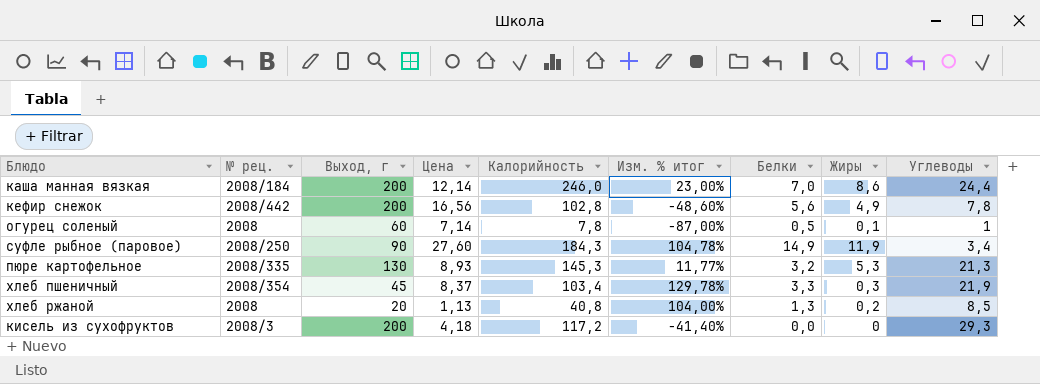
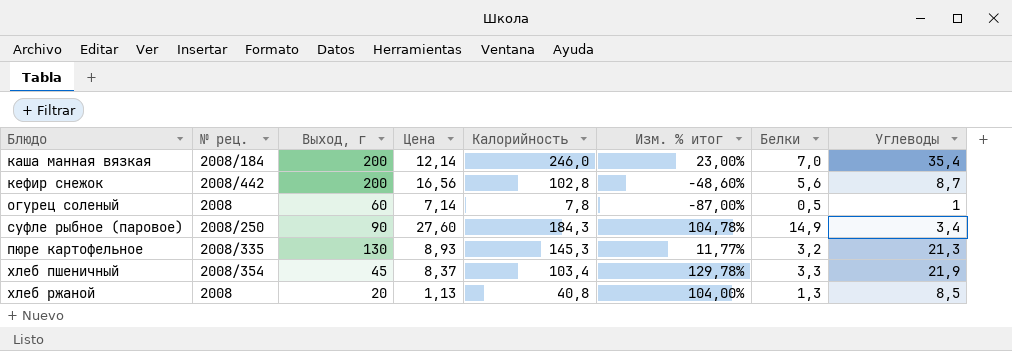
column Жиры | position: 8 -> none
row кисель из сухофруктов: 2008/3 | 200 | 4,18 | 117,2 | -41,40% | 0,0 | 0 | 29,3 -> none
каша манная вязкая | Углеводы: 24,4 -> 35,4
кефир снежок | Углеводы: 7,8 -> 8,7

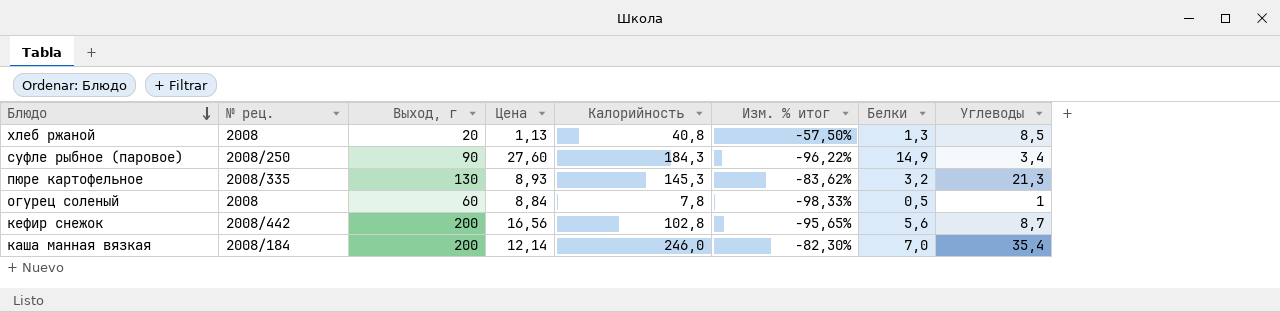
row order: none -> Блюдо descending
column Изм. % итог | formula: ([Калорийность] - [Выход, г]) / [Выход, г] -> ([Углеводы] - [Выход, г]) / [Выход, г]
row хлеб пшеничный: 2008/354 | 45 | 8,37 | 103,4 | 129,78% | 3,3 | 21,9 -> none
огурец соленый | Цена: 7,14 -> 8,84

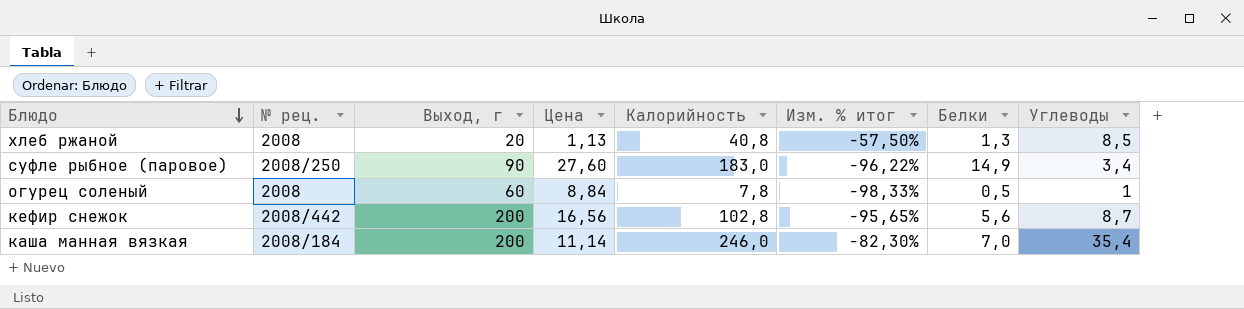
row пюре картофельное: 2008/335 | 130 | 8,93 | 145,3 | -83,62% | 3,2 | 21,3 -> none
суфле рыбное (паровое) | Калорийность: 184,3 -> 183,0
каша манная вязкая | Цена: 12,14 -> 11,14

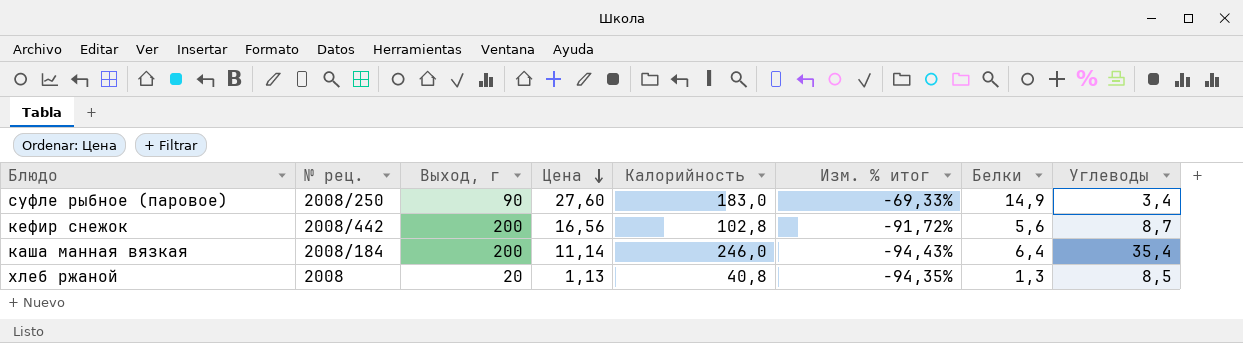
row order: Блюдо descending -> Цена descending
column Изм. % итог | formula: ([Углеводы] - [Выход, г]) / [Выход, г] -> ([Цена] - [Выход, г]) / [Выход, г]
row огурец соленый: 2008 | 60 | 8,84 | 7,8 | -98,33% | 0,5 | 1 -> none
каша манная вязкая | Белки: 7,0 -> 6,4

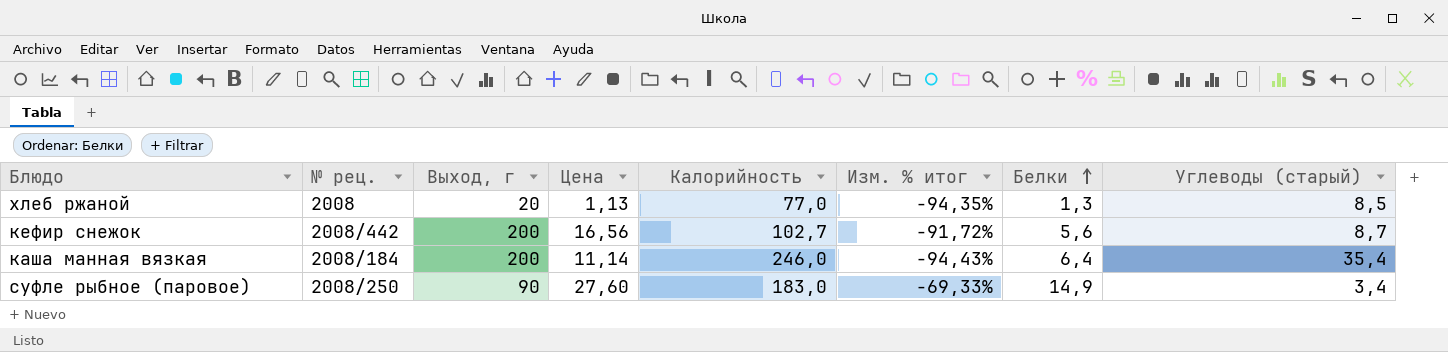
row order: Цена descending -> Белки ascending
column name: Углеводы -> Углеводы (старый)
хлеб ржаной | Калорийность: 40,8 -> 77,0
кефир снежок | Калорийность: 102,8 -> 102,7

